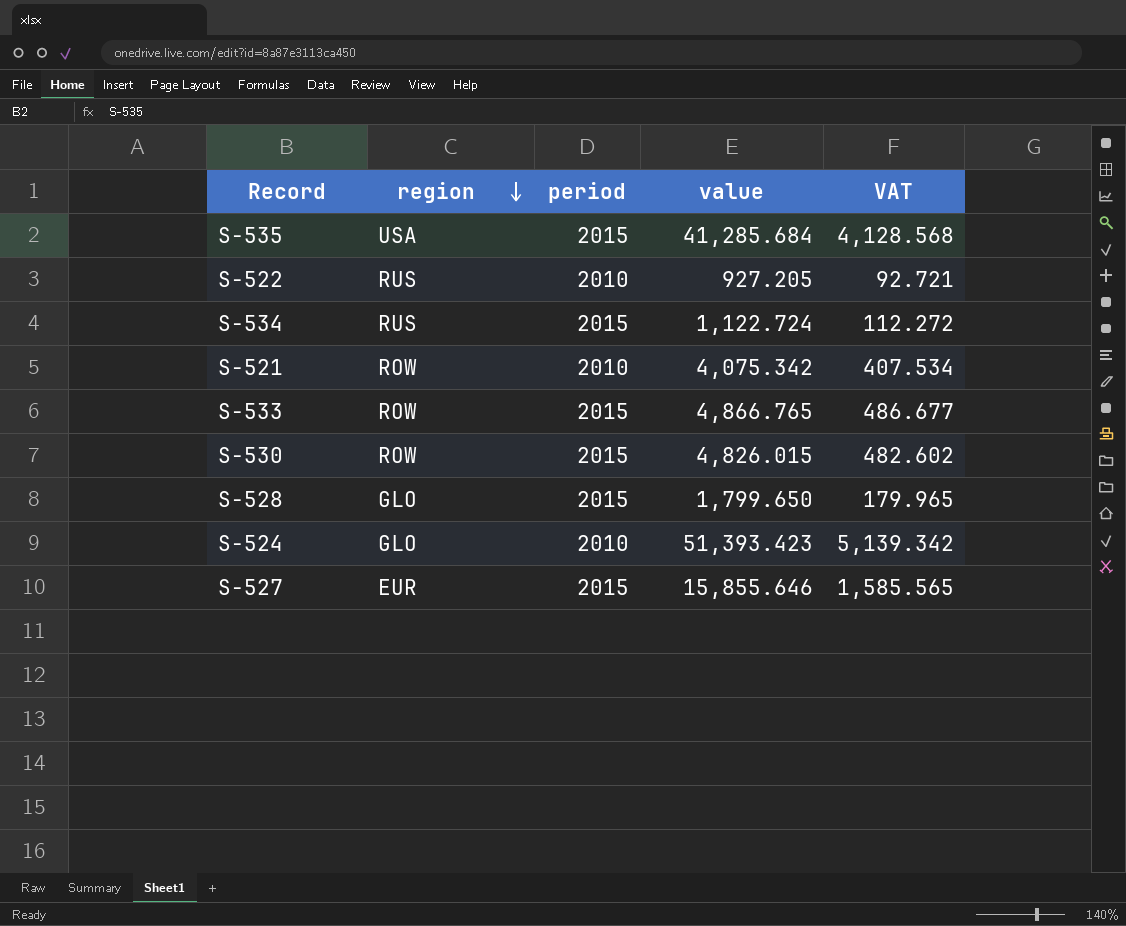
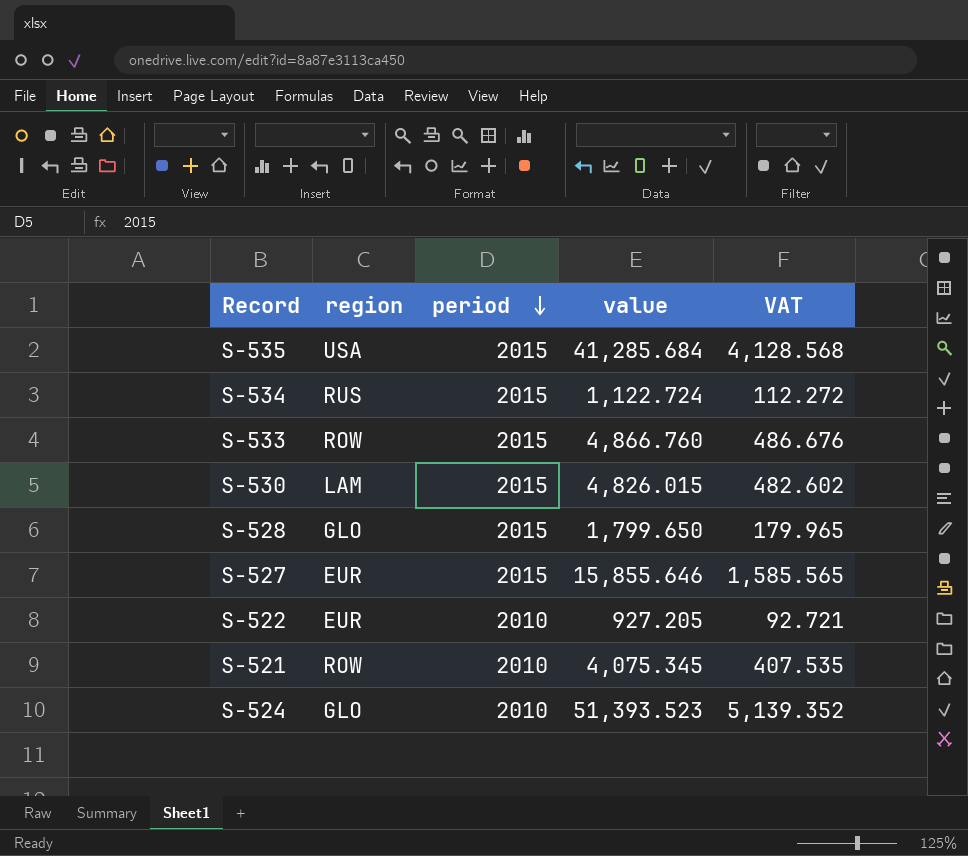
row order: region descending -> period descending
S-533 | value: 4,866.765 -> 4,866.760
S-533 | VAT: 486.677 -> 486.676
S-530 | region: ROW -> LAM
S-522 | region: RUS -> EUR
S-521 | value: 4,075.342 -> 4,075.345
S-521 | VAT: 407.534 -> 407.535
S-524 | value: 51,393.423 -> 51,393.523
S-524 | VAT: 5,139.342 -> 5,139.352

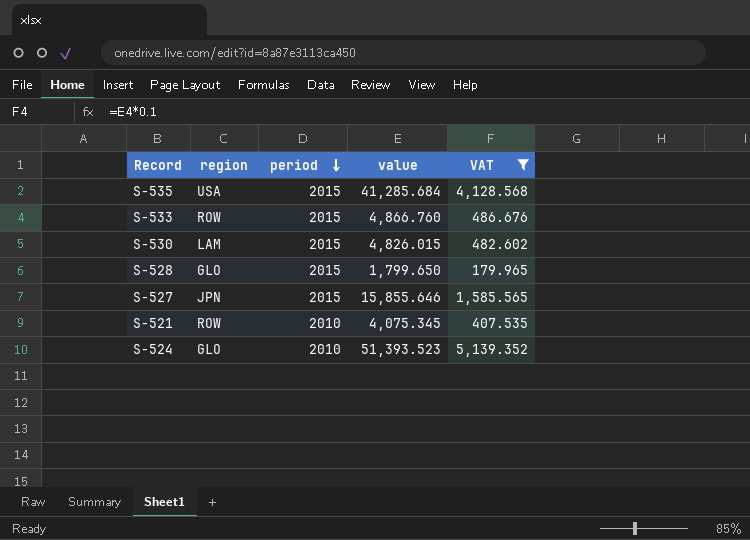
filter: none -> VAT >= 179.965
S-527 | region: EUR -> JPN

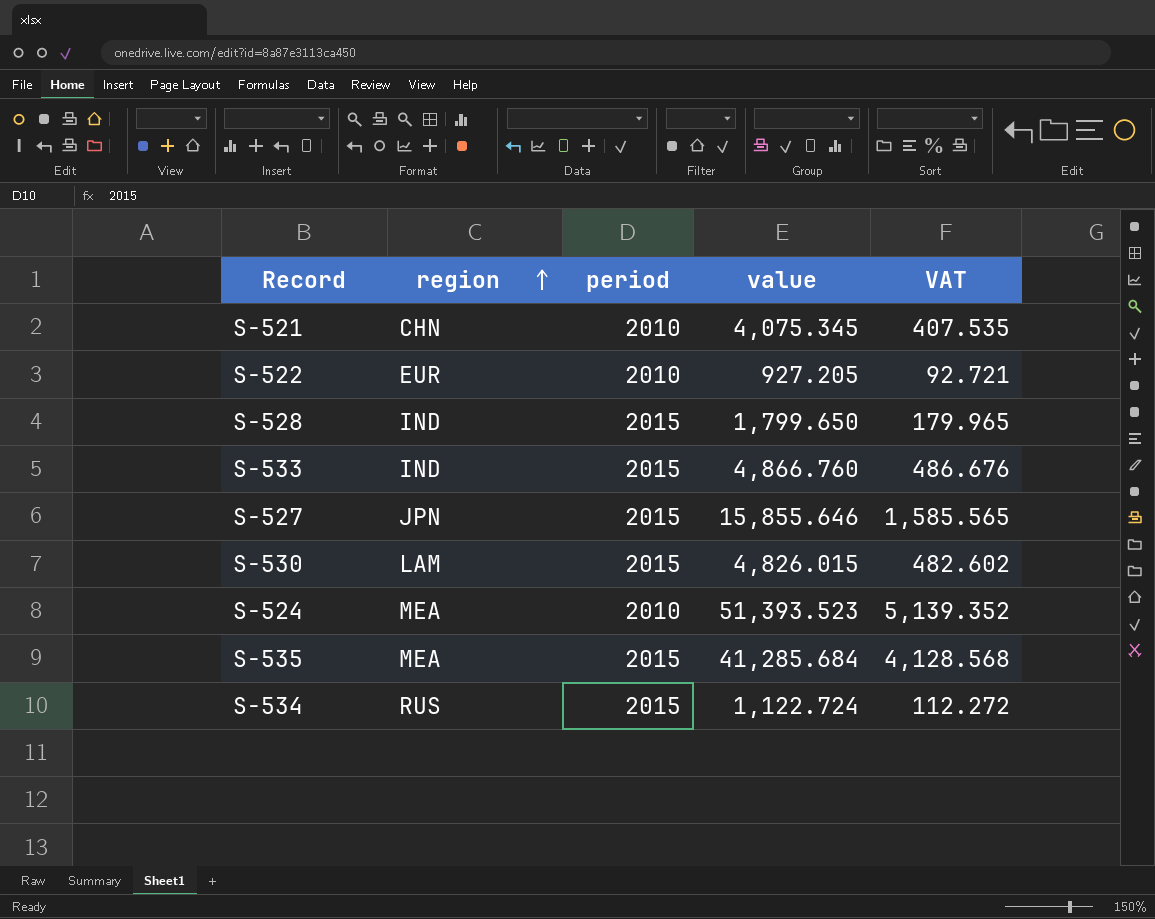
filter: VAT >= 179.965 -> none
row order: period descending -> region ascending
S-521 | region: ROW -> CHN
S-528 | region: GLO -> IND
S-533 | region: ROW -> IND
S-524 | region: GLO -> MEA
S-535 | region: USA -> MEA

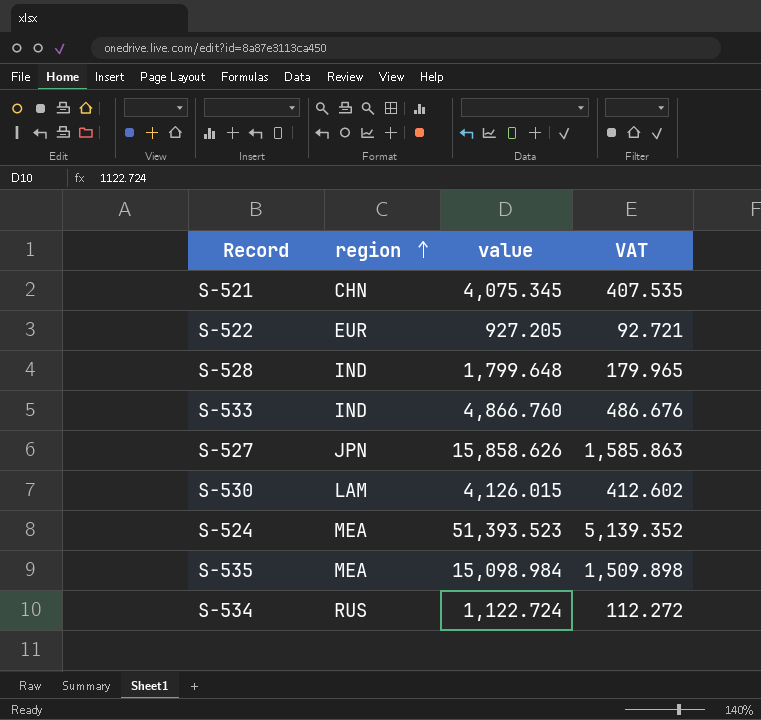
column period | position: 3 -> none
S-528 | value: 1,799.650 -> 1,799.648
S-527 | value: 15,855.646 -> 15,858.626
S-527 | VAT: 1,585.565 -> 1,585.863
S-530 | value: 4,826.015 -> 4,126.015
S-530 | VAT: 482.602 -> 412.602
S-535 | value: 41,285.684 -> 15,098.984
S-535 | VAT: 4,128.568 -> 1,509.898

